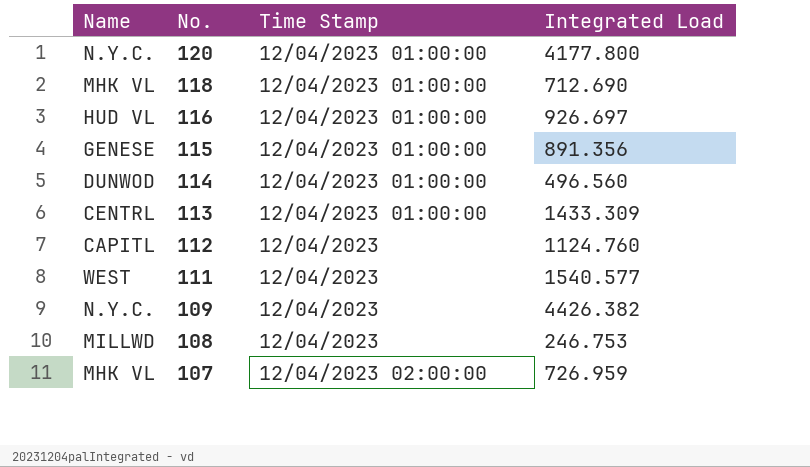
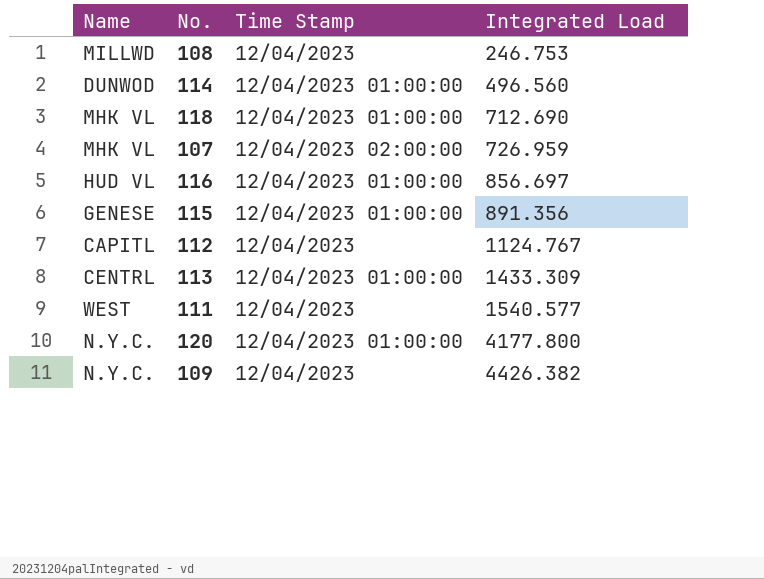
row order: No. descending -> Integrated Load ascending
116 | Integrated Load: 926.697 -> 856.697
112 | Integrated Load: 1124.760 -> 1124.767

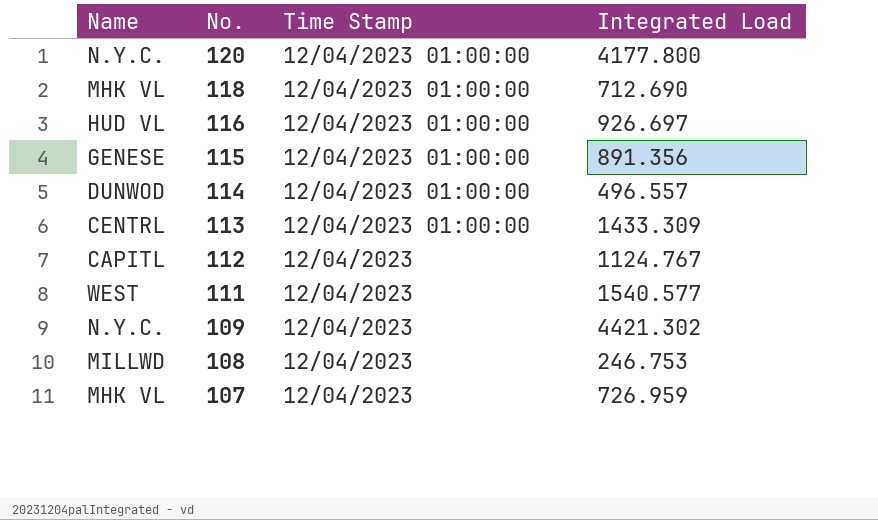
row order: Integrated Load ascending -> No. descending
116 | Integrated Load: 856.697 -> 926.697
114 | Integrated Load: 496.560 -> 496.557
109 | Integrated Load: 4426.382 -> 4421.302
107 | Time Stamp: 12/04/2023 02:00:00 -> 12/04/2023

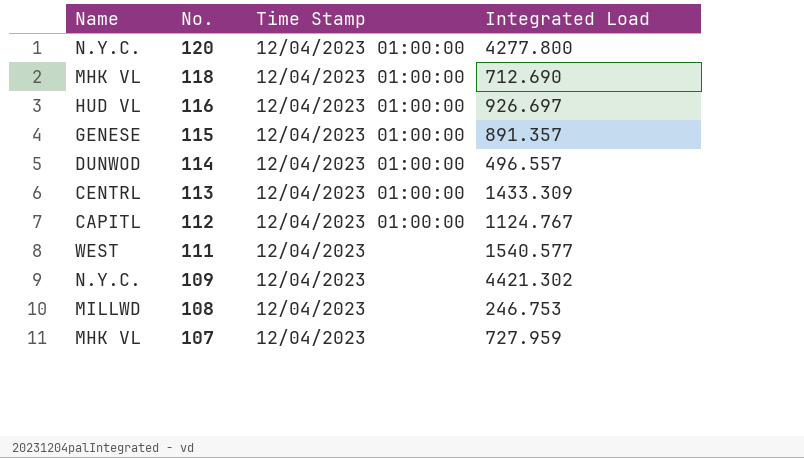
120 | Integrated Load: 4177.800 -> 4277.800
115 | Integrated Load: 891.356 -> 891.357
112 | Time Stamp: 12/04/2023 -> 12/04/2023 01:00:00
107 | Integrated Load: 726.959 -> 727.959

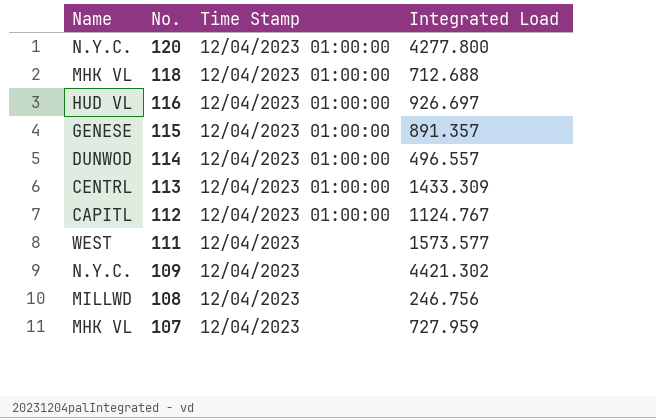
118 | Integrated Load: 712.690 -> 712.688
111 | Integrated Load: 1540.577 -> 1573.577
108 | Integrated Load: 246.753 -> 246.756

